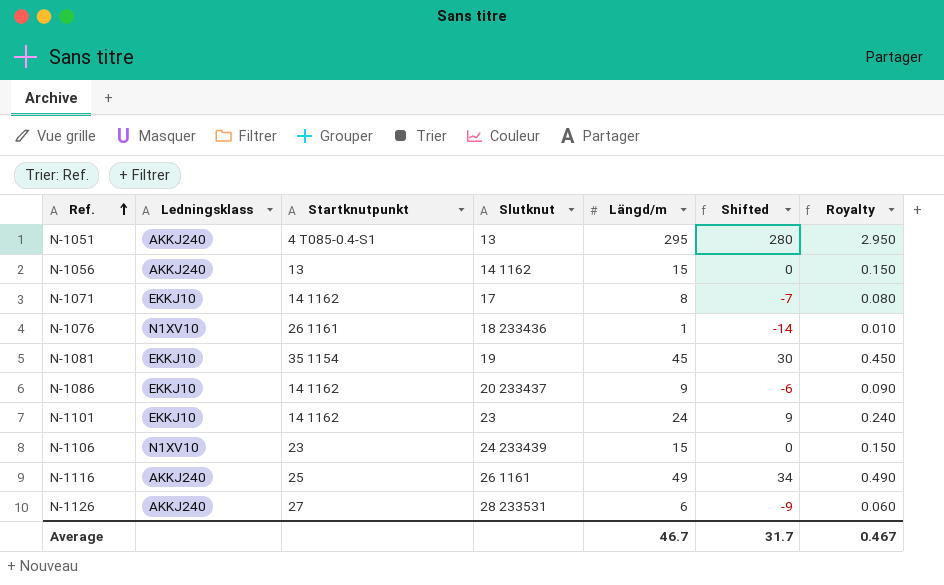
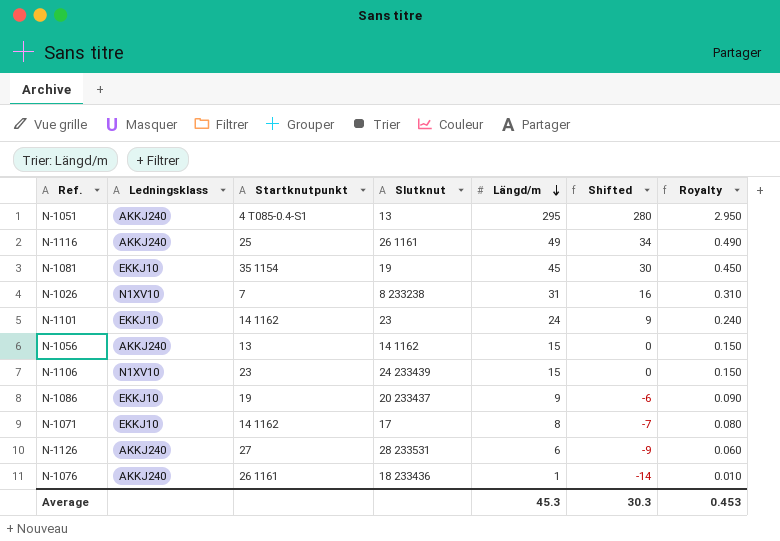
row order: Ref. ascending -> Längd/m descending
row N-1026: none -> N1XV10 | 7 | 8 233238 | 31 | 16 | 0.310
N-1086 | Startknutpunkt: 14 1162 -> 19
N-1076 | Ledningsklass: N1XV10 -> AKKJ240
Average | Längd/m: 46.7 -> 45.3
Average | Shifted: 31.7 -> 30.3
Average | Royalty: 0.467 -> 0.453

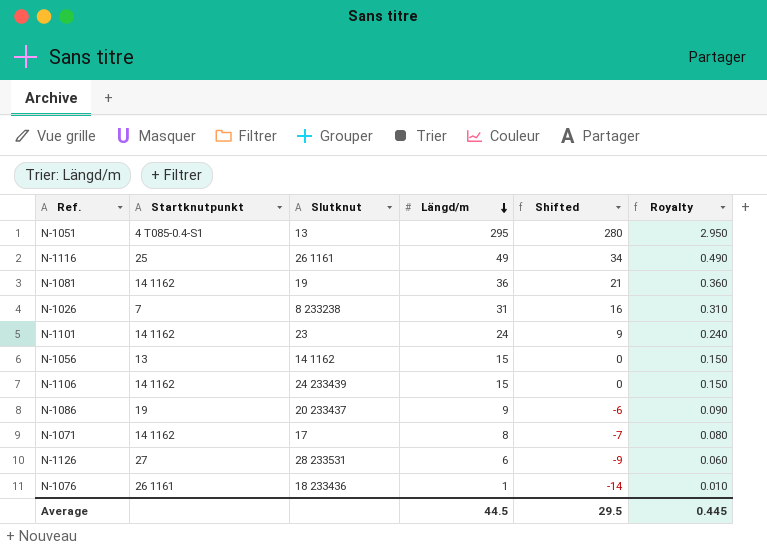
column Ledningsklass | position: 2 -> none
N-1081 | Startknutpunkt: 35 1154 -> 14 1162
N-1081 | Längd/m: 45 -> 36
N-1081 | Shifted: 30 -> 21
N-1081 | Royalty: 0.450 -> 0.360
N-1106 | Startknutpunkt: 23 -> 14 1162
Average | Längd/m: 45.3 -> 44.5
Average | Shifted: 30.3 -> 29.5
Average | Royalty: 0.453 -> 0.445

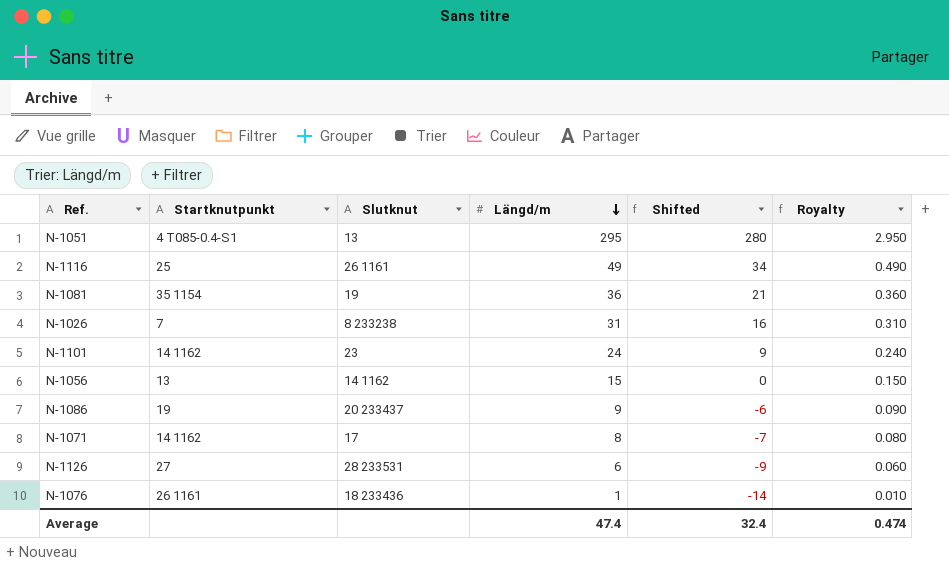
row N-1106: 14 1162 | 24 233439 | 15 | 0 | 0.150 -> none
N-1081 | Startknutpunkt: 14 1162 -> 35 1154
Average | Längd/m: 44.5 -> 47.4
Average | Shifted: 29.5 -> 32.4
Average | Royalty: 0.445 -> 0.474

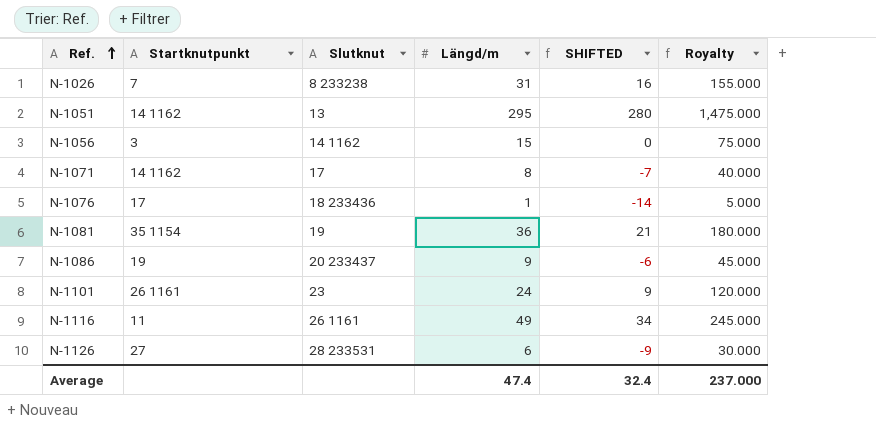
row order: Längd/m descending -> Ref. ascending
column name: Shifted -> SHIFTED
column Royalty | formula: [Längd/m] * 0.01 -> [Längd/m] * 5
N-1051 | Startknutpunkt: 4 T085-0.4-S1 -> 14 1162
N-1056 | Startknutpunkt: 13 -> 3
N-1076 | Startknutpunkt: 26 1161 -> 17
N-1101 | Startknutpunkt: 14 1162 -> 26 1161
N-1116 | Startknutpunkt: 25 -> 11
Average | Royalty: 0.474 -> 237.000

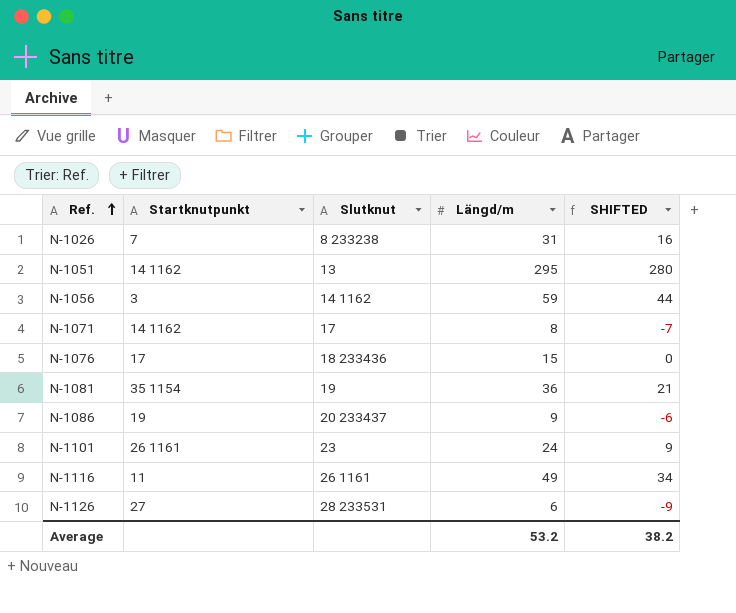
column Royalty | formula: [Längd/m] * 5 -> none
N-1056 | Längd/m: 15 -> 59
N-1056 | SHIFTED: 0 -> 44
N-1076 | Längd/m: 1 -> 15
N-1076 | SHIFTED: -14 -> 0
Average | Längd/m: 47.4 -> 53.2
Average | SHIFTED: 32.4 -> 38.2

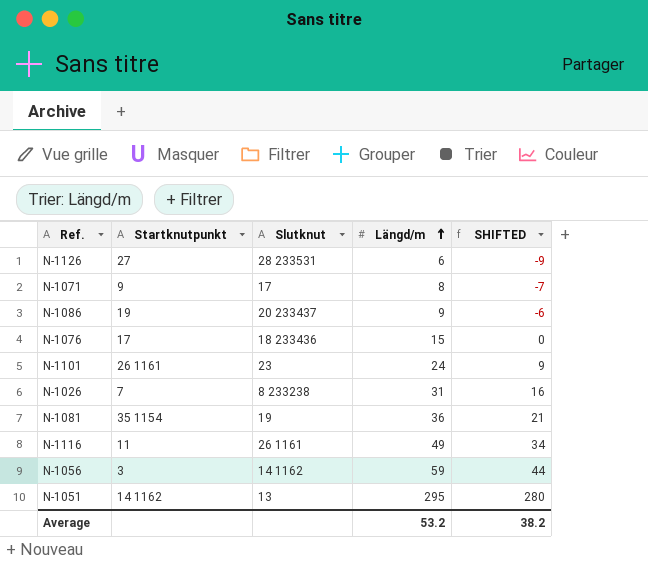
row order: Ref. ascending -> Längd/m ascending
N-1071 | Startknutpunkt: 14 1162 -> 9

